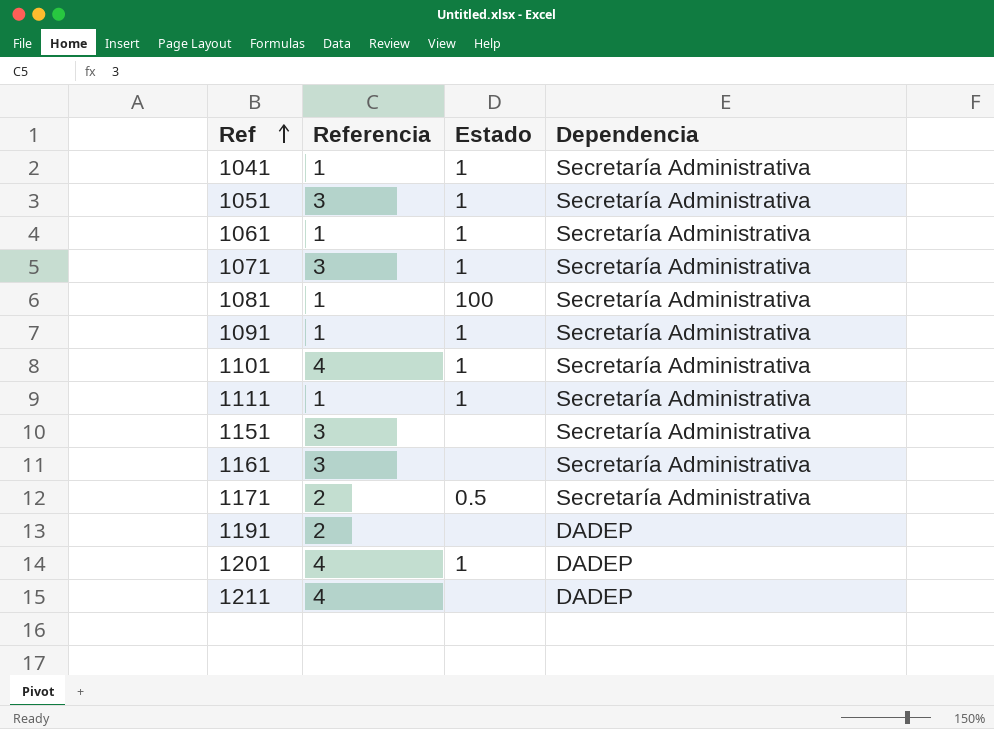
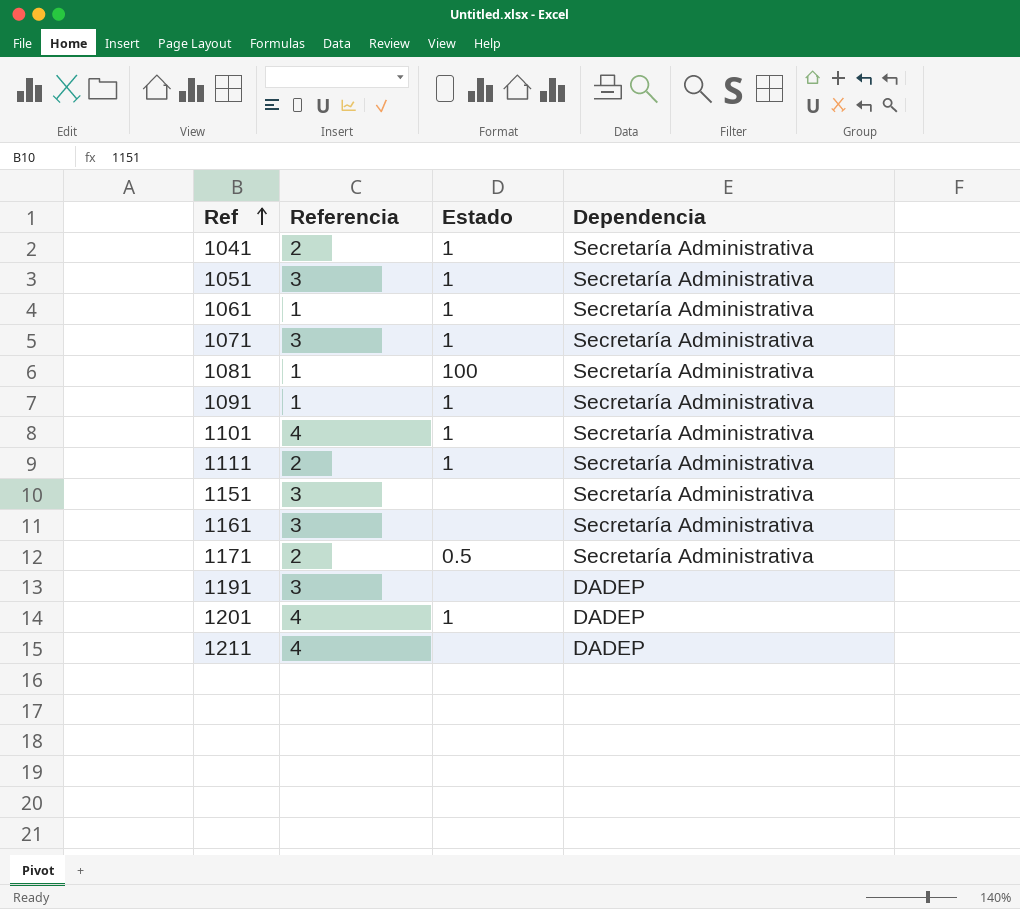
1041 | Referencia: 1 -> 2
1111 | Referencia: 1 -> 2
1191 | Referencia: 2 -> 3

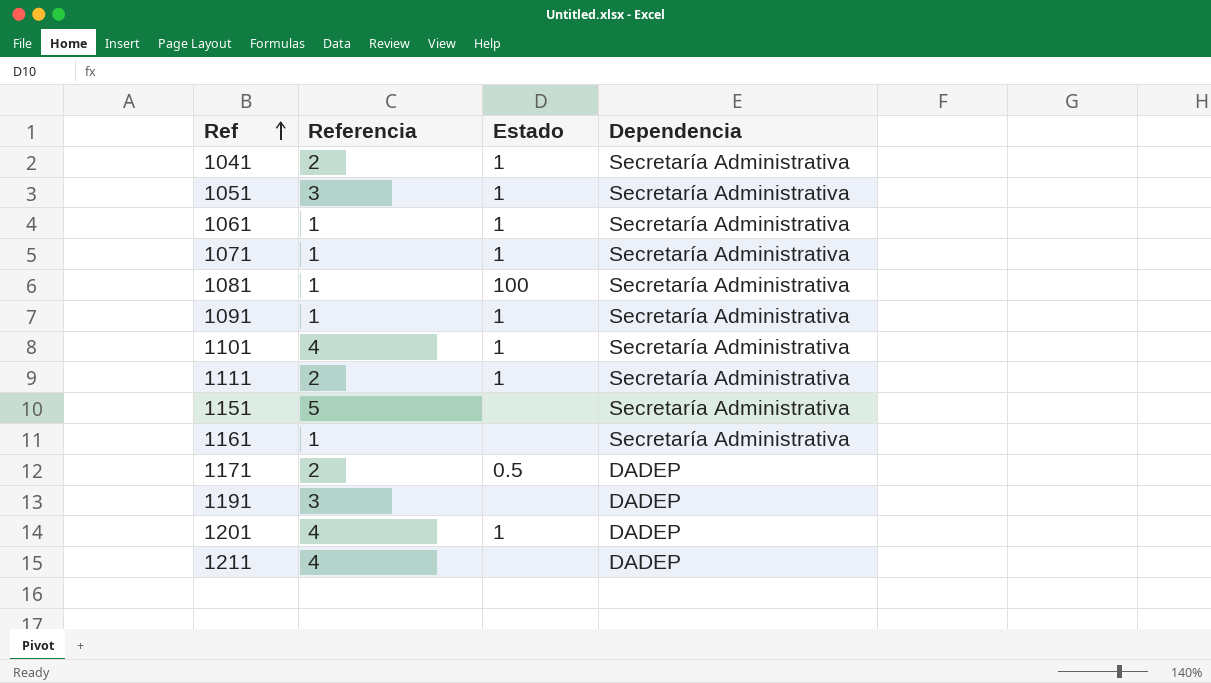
1071 | Referencia: 3 -> 1
1151 | Referencia: 3 -> 5
1161 | Referencia: 3 -> 1
1171 | Dependencia: Secretaría Administrativa -> DADEP

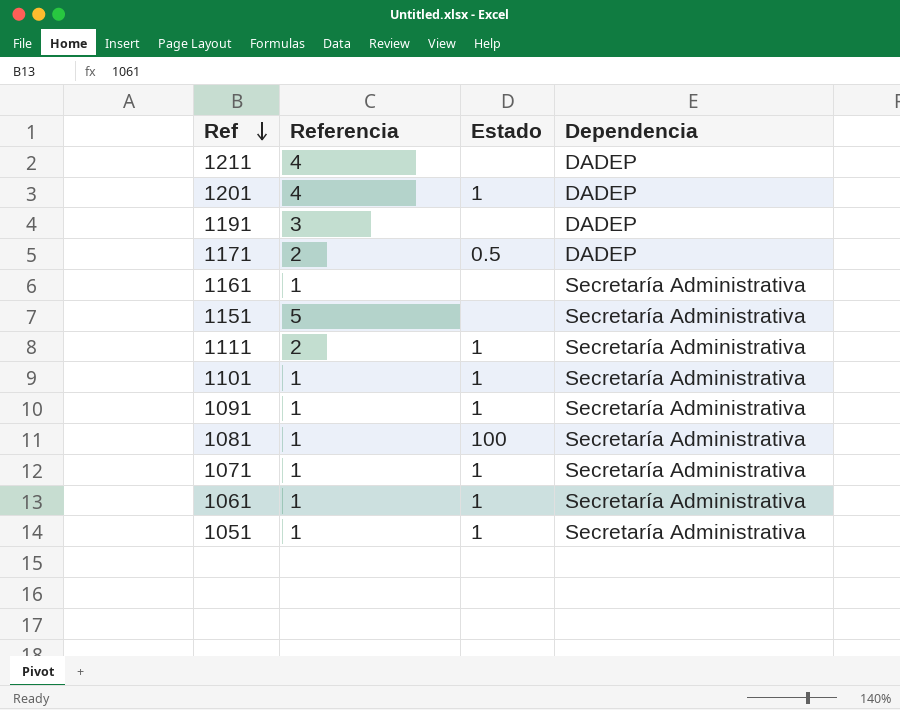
row order: Ref ascending -> Ref descending
row 1041: 2 | 1 | Secretaría Administrativa -> none
1101 | Referencia: 4 -> 1
1051 | Referencia: 3 -> 1

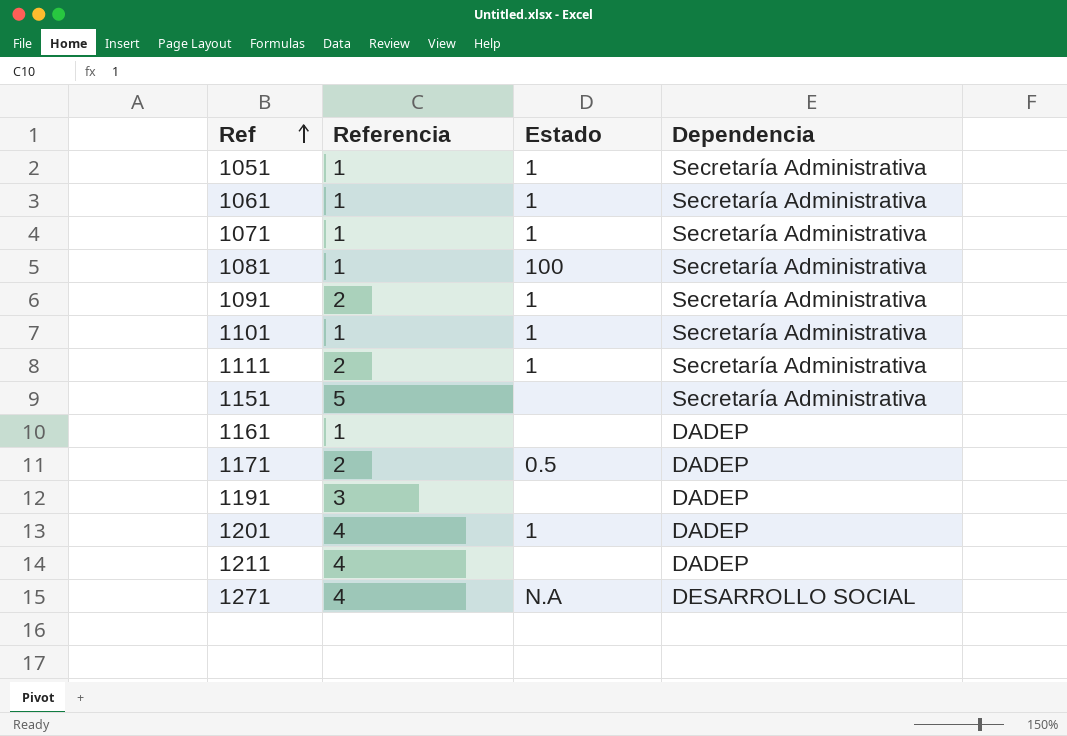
row order: Ref descending -> Ref ascending
1091 | Referencia: 1 -> 2
1161 | Dependencia: Secretaría Administrativa -> DADEP
row 1271: none -> 4 | N.A | DESARROLLO SOCIAL

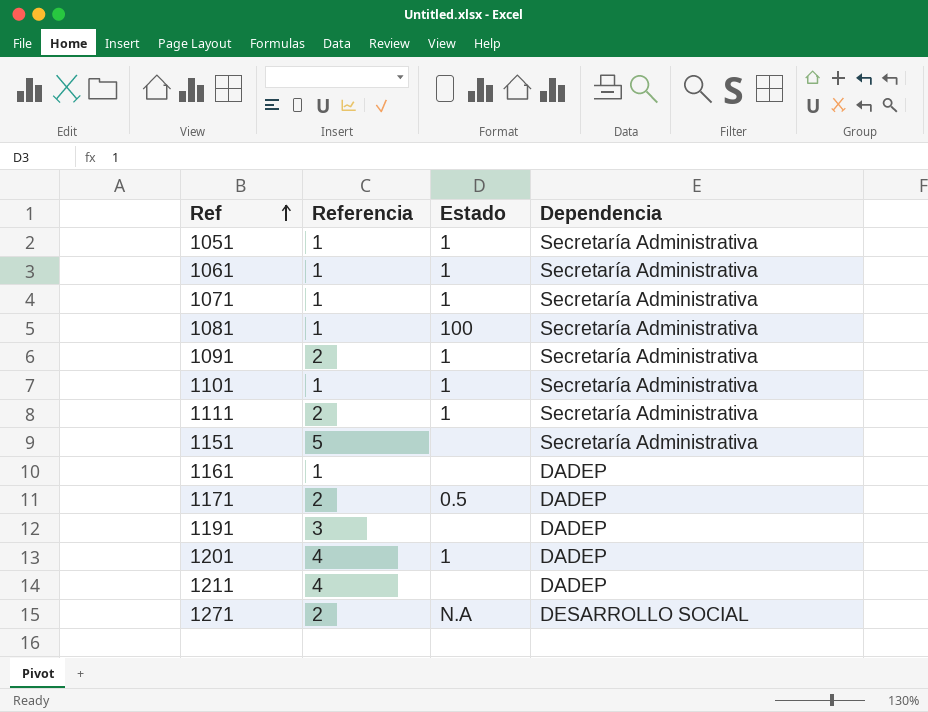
1271 | Referencia: 4 -> 2

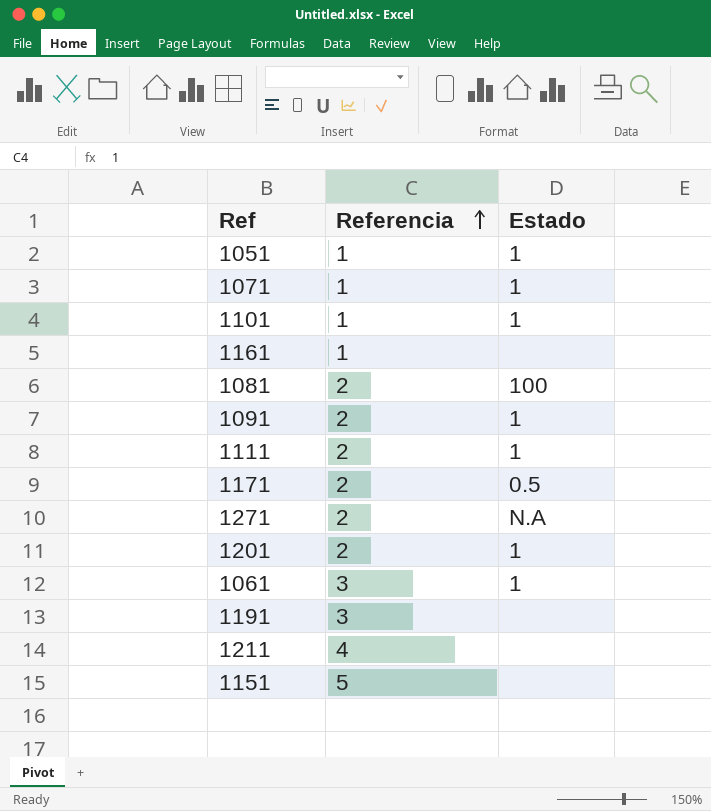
row order: Ref ascending -> Referencia ascending
column Dependencia | position: 4 -> none
1081 | Referencia: 1 -> 2
1201 | Referencia: 4 -> 2
1061 | Referencia: 1 -> 3

